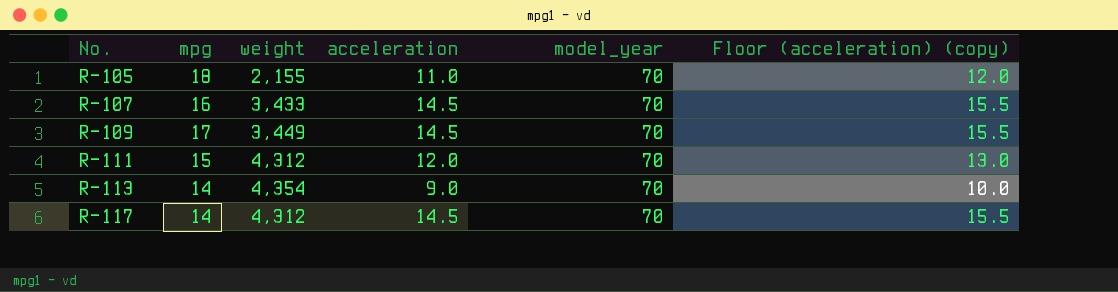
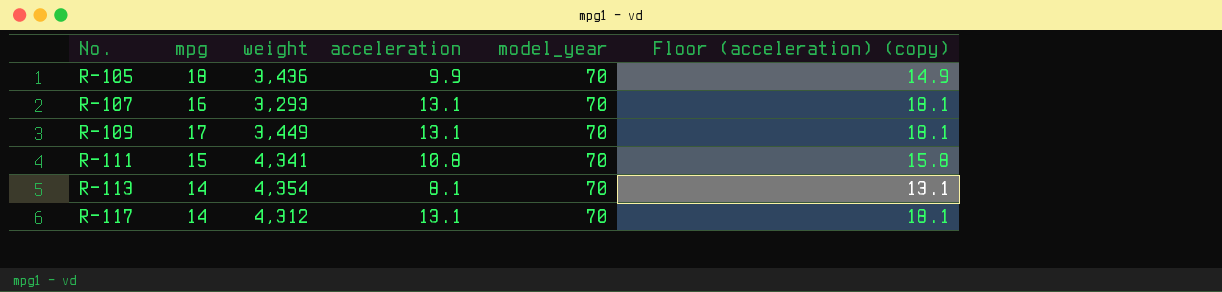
column Floor (acceleration) (copy) | formula: [acceleration] + 1 -> [acceleration] + 5
R-105 | weight: 2,155 -> 3,436
R-105 | acceleration: 11.0 -> 9.9
R-107 | weight: 3,433 -> 3,293
R-107 | acceleration: 14.5 -> 13.1
R-109 | acceleration: 14.5 -> 13.1
R-111 | weight: 4,312 -> 4,341
R-111 | acceleration: 12.0 -> 10.8
R-113 | acceleration: 9.0 -> 8.1
R-117 | acceleration: 14.5 -> 13.1

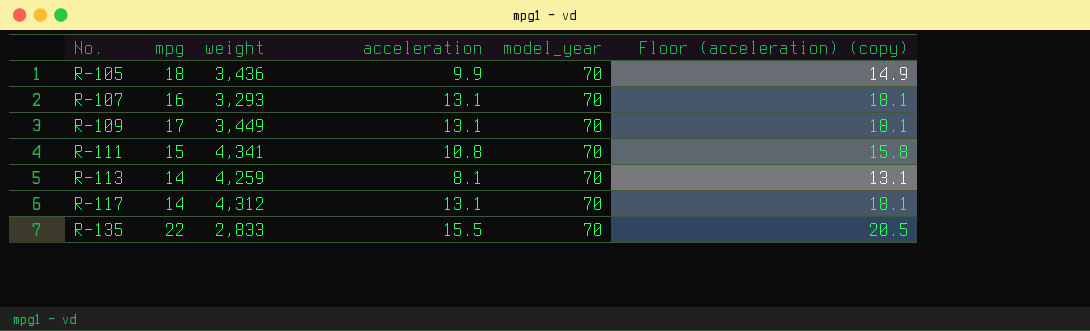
R-113 | weight: 4,354 -> 4,259
row R-135: none -> 22 | 2,833 | 15.5 | 70 | 20.5

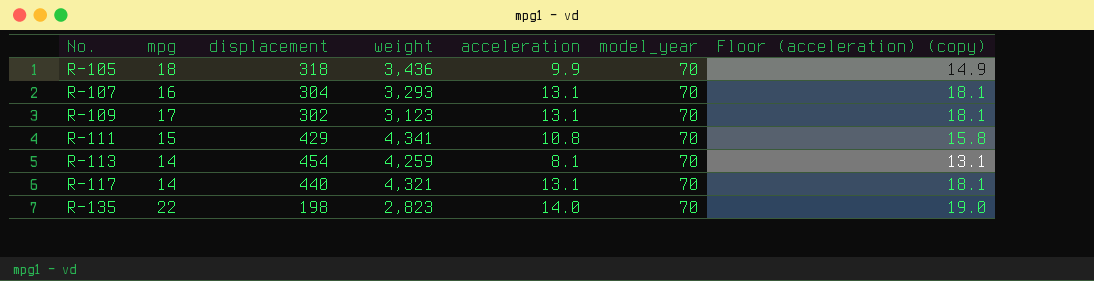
column displacement | position: none -> 3
R-109 | weight: 3,449 -> 3,123
R-117 | weight: 4,312 -> 4,321
R-135 | weight: 2,833 -> 2,823
R-135 | acceleration: 15.5 -> 14.0
R-135 | Floor (acceleration) (copy): 20.5 -> 19.0

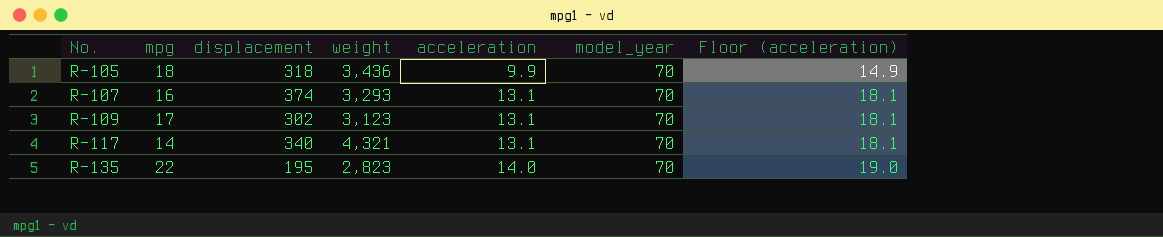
column name: Floor (acceleration) (copy) -> Floor (acceleration)
row R-111: 15 | 429 | 4,341 | 10.8 | 70 | 15.8 -> none
row R-113: 14 | 454 | 4,259 | 8.1 | 70 | 13.1 -> none
R-107 | displacement: 304 -> 374
R-117 | displacement: 440 -> 340
R-135 | displacement: 198 -> 195

